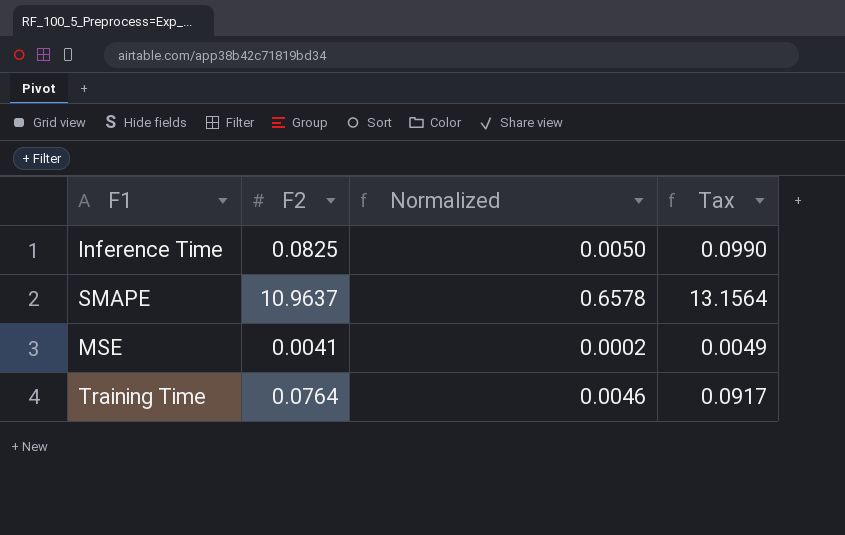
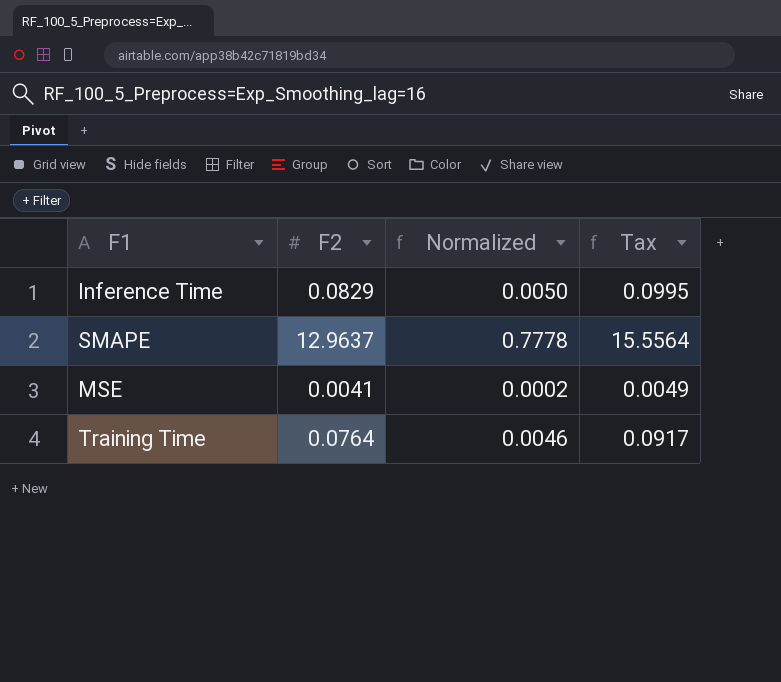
Inference Time | F2: 0.0825 -> 0.0829
Inference Time | Tax: 0.0990 -> 0.0995
SMAPE | F2: 10.9637 -> 12.9637
SMAPE | Normalized: 0.6578 -> 0.7778
SMAPE | Tax: 13.1564 -> 15.5564

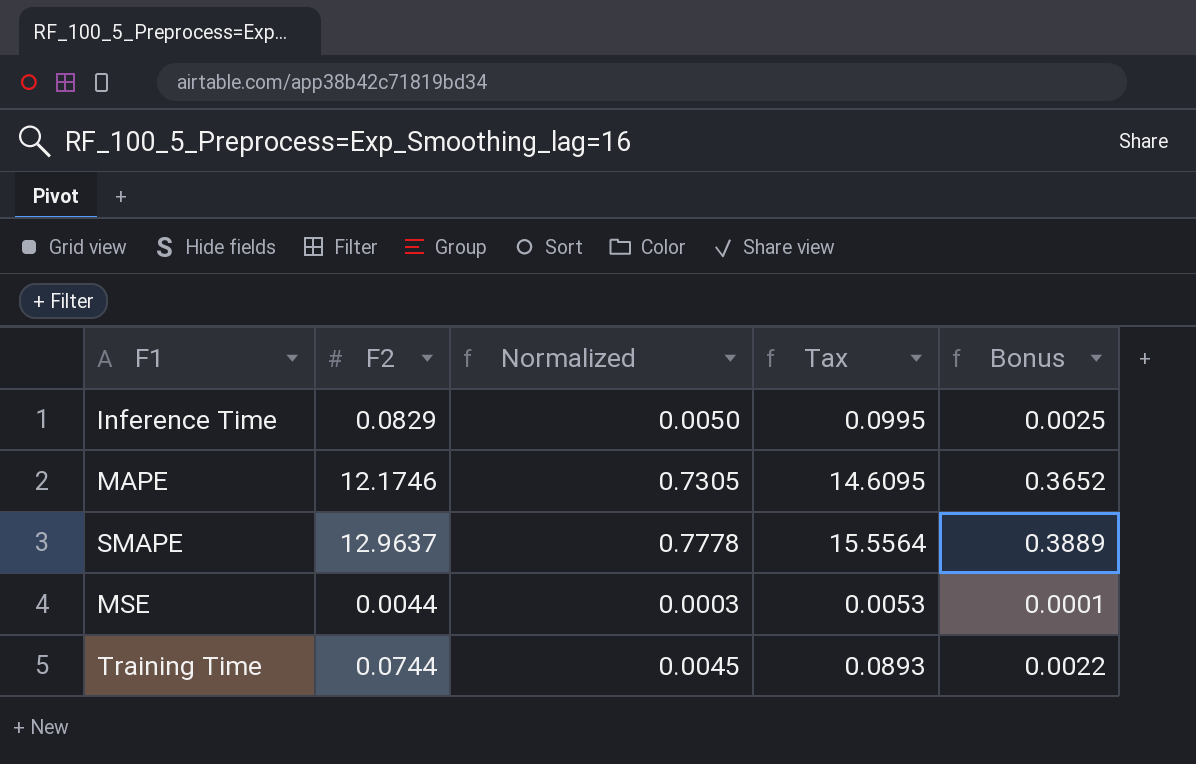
column Bonus | formula: none -> [F2] * 0.03
row MAPE: none -> 12.1746 | 0.7305 | 14.6095 | 0.3652
MSE | F2: 0.0041 -> 0.0044
MSE | Normalized: 0.0002 -> 0.0003
MSE | Tax: 0.0049 -> 0.0053
Training Time | F2: 0.0764 -> 0.0744
Training Time | Normalized: 0.0046 -> 0.0045
Training Time | Tax: 0.0917 -> 0.0893

